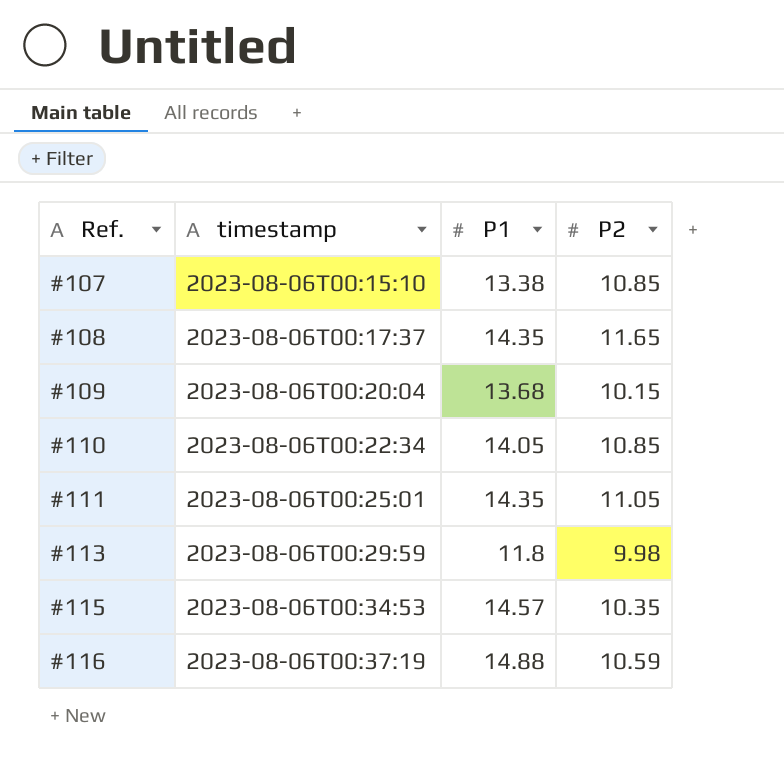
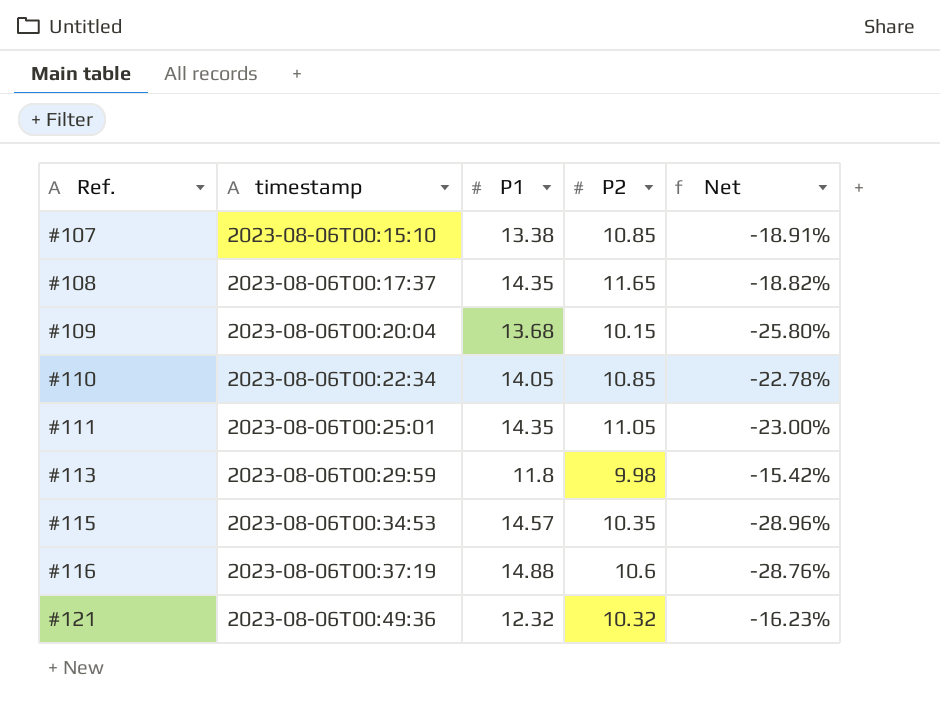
column Net | formula: none -> ([P2] - [P1]) / [P1]
#116 | P2: 10.59 -> 10.6
row #121: none -> 2023-08-06T00:49:36 | 12.32 | 10.32 | -16.23%

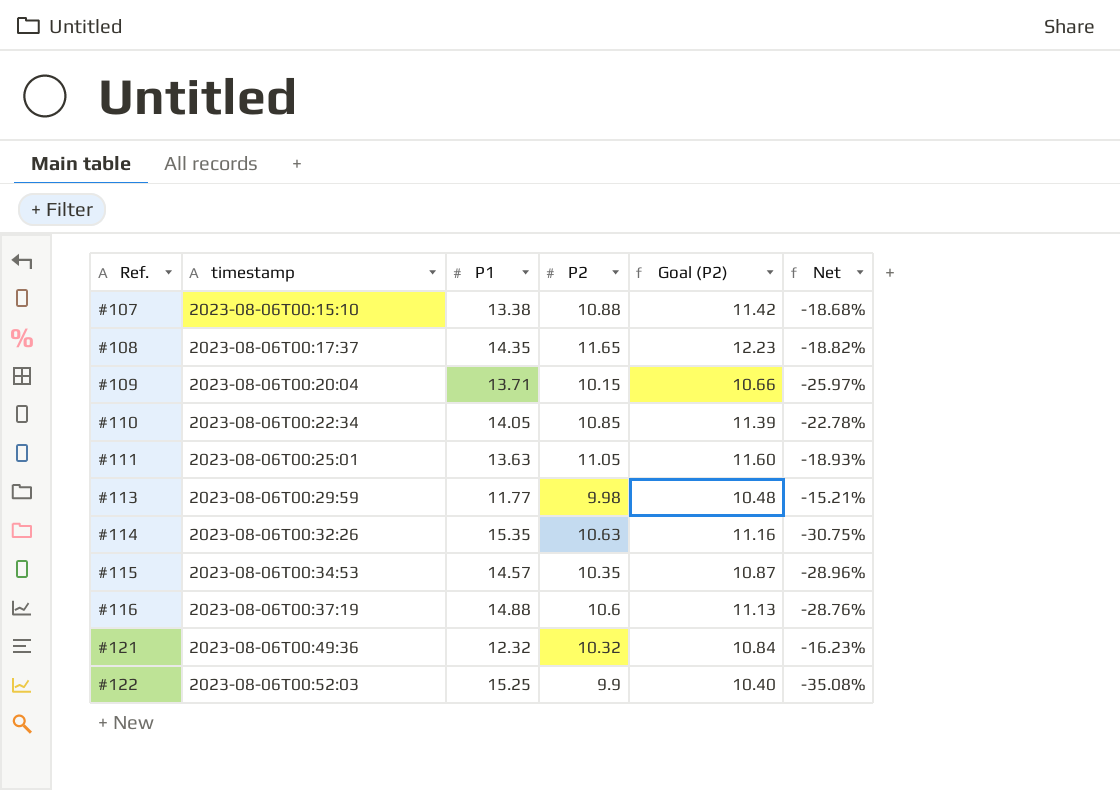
column Goal (P2) | formula: none -> [P2] * 1.05
#107 | P2: 10.85 -> 10.88
#107 | Net: -18.91% -> -18.68%
#109 | P1: 13.68 -> 13.71
#109 | Net: -25.80% -> -25.97%
#111 | P1: 14.35 -> 13.63
#111 | Net: -23.00% -> -18.93%
#113 | P1: 11.8 -> 11.77
#113 | Net: -15.42% -> -15.21%
row #114: none -> 2023-08-06T00:32:26 | 15.35 | 10.63 | 11.16 | -30.75%
row #122: none -> 2023-08-06T00:52:03 | 15.25 | 9.9 | 10.40 | -35.08%

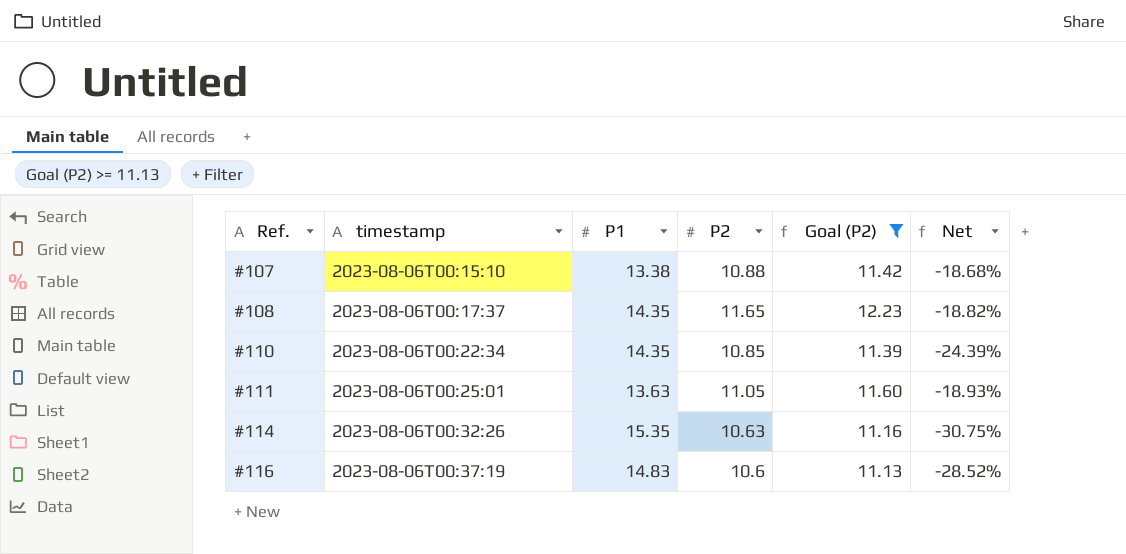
filter: none -> Goal (P2) >= 11.13
#110 | P1: 14.05 -> 14.35
#110 | Net: -22.78% -> -24.39%
#116 | P1: 14.88 -> 14.83
#116 | Net: -28.76% -> -28.52%

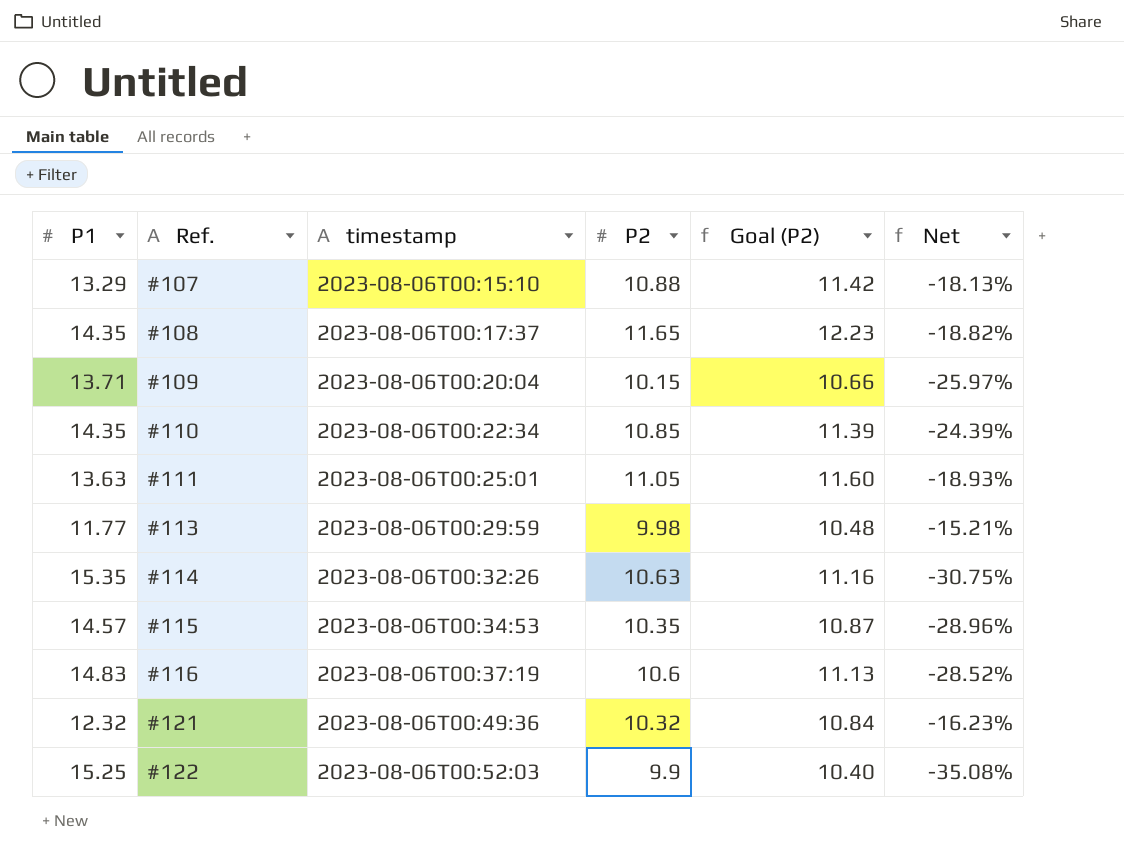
filter: Goal (P2) >= 11.13 -> none
column P1 | position: 3 -> 1
#107 | P1: 13.38 -> 13.29
#107 | Net: -18.68% -> -18.13%

